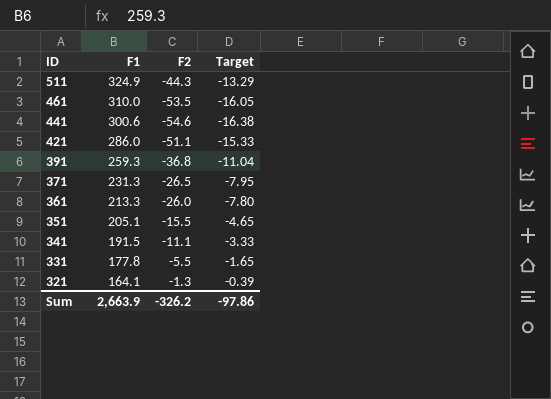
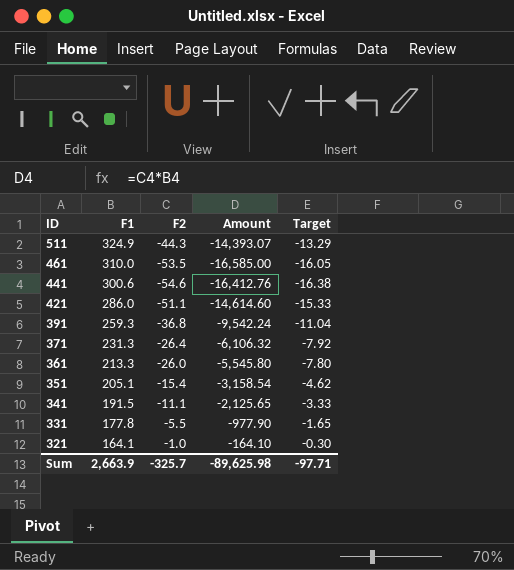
column Amount | formula: none -> [F1] * [F2]
371 | F2: -26.5 -> -26.4
371 | Target: -7.95 -> -7.92
351 | F2: -15.5 -> -15.4
351 | Target: -4.65 -> -4.62
321 | F2: -1.3 -> -1.0
321 | Target: -0.39 -> -0.30
Sum | F2: -326.2 -> -325.7
Sum | Target: -97.86 -> -97.71

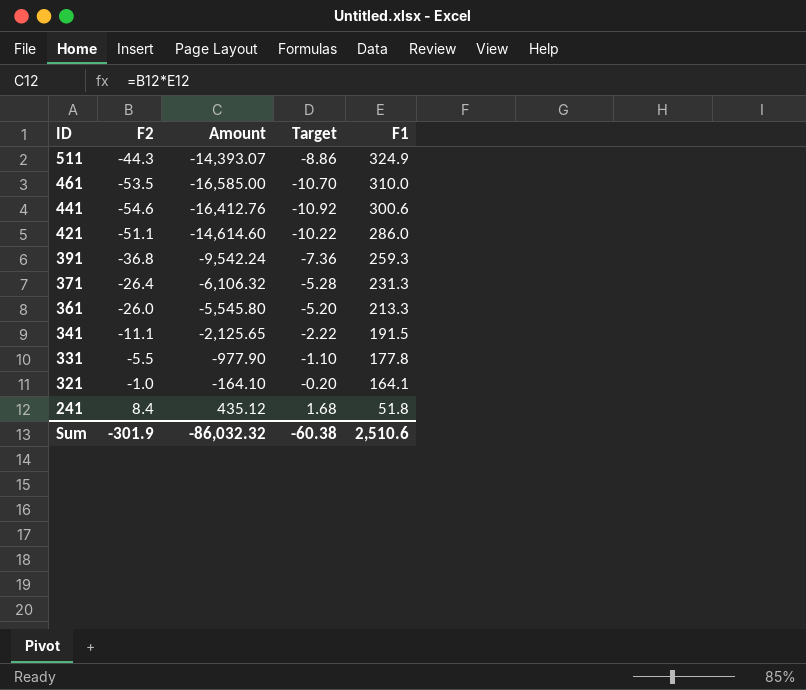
column Target | formula: [F2] * 0.3 -> [F2] * 0.2
column F1 | position: 2 -> 5
row 351: 205.1 | -15.4 | -3,158.54 | -4.62 -> none
row 241: none -> 8.4 | 435.12 | 1.68 | 51.8
Sum | F2: -325.7 -> -301.9
Sum | Amount: -89,625.98 -> -86,032.32
Sum | Target: -97.71 -> -60.38
Sum | F1: 2,663.9 -> 2,510.6

